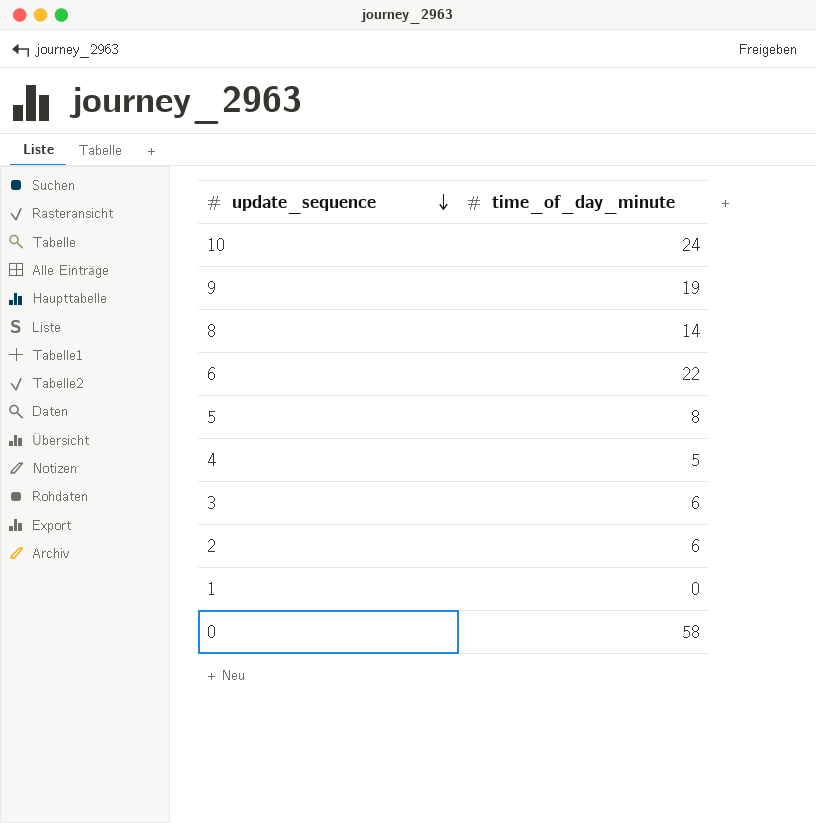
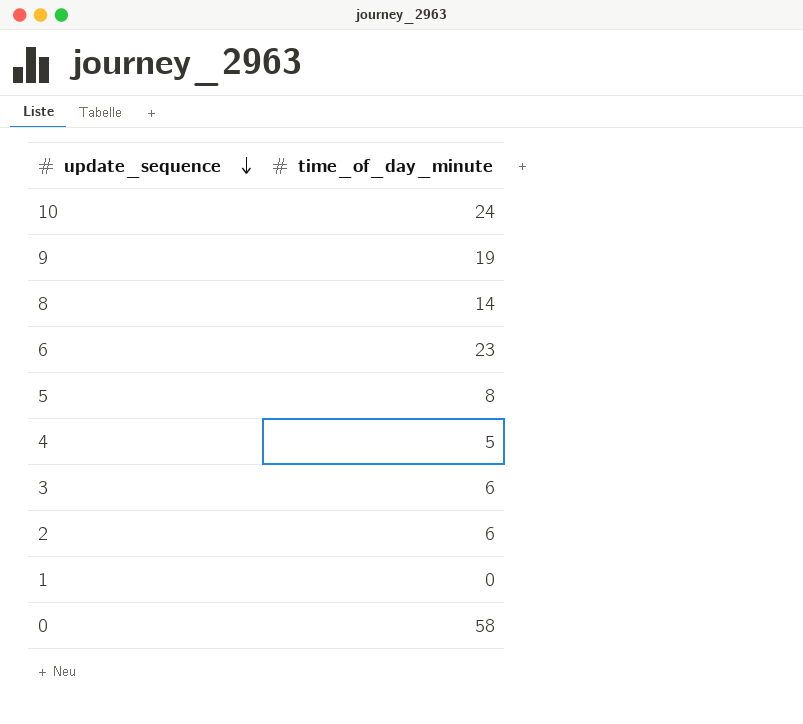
6 | time_of_day_minute: 22 -> 23

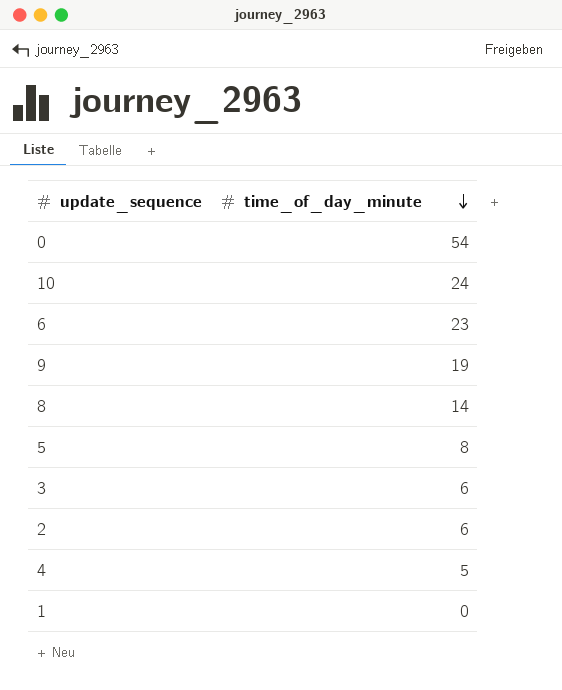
row order: update_sequence descending -> time_of_day_minute descending
0 | time_of_day_minute: 58 -> 54

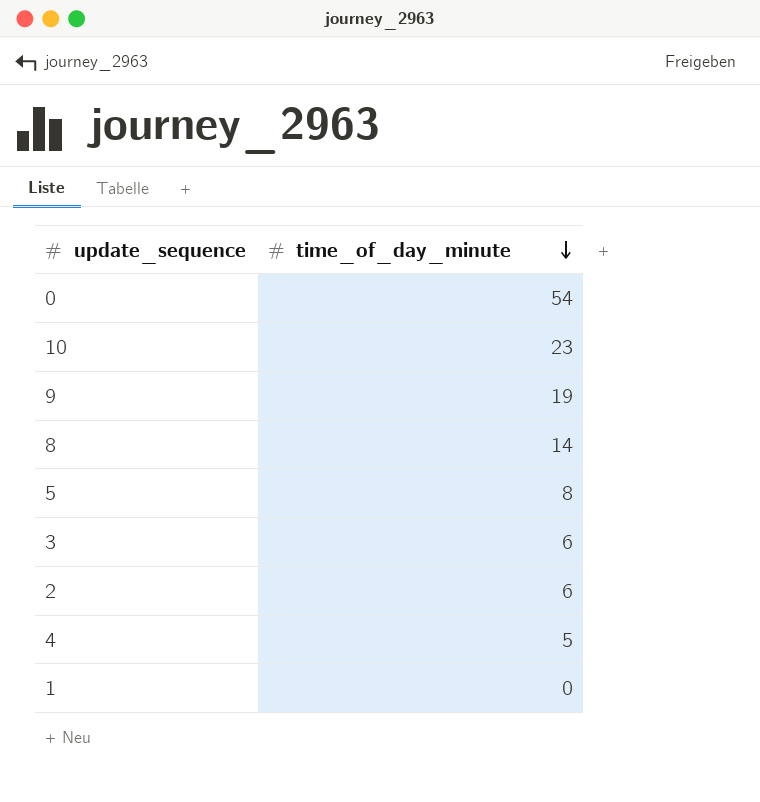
row 6: 23 -> none
10 | time_of_day_minute: 24 -> 23

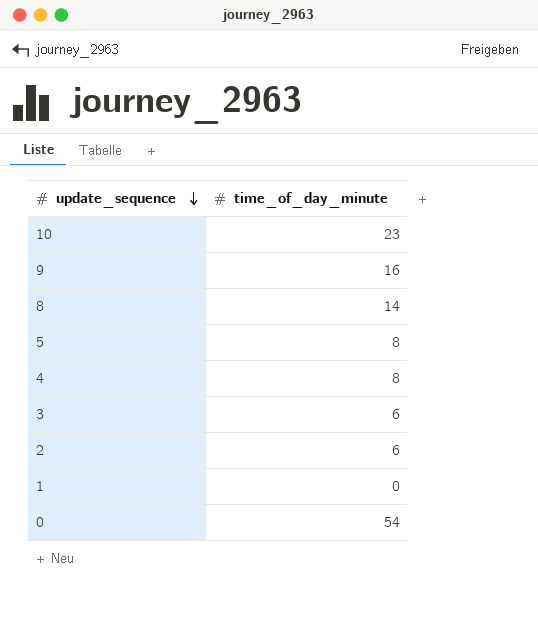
row order: time_of_day_minute descending -> update_sequence descending
9 | time_of_day_minute: 19 -> 16
4 | time_of_day_minute: 5 -> 8

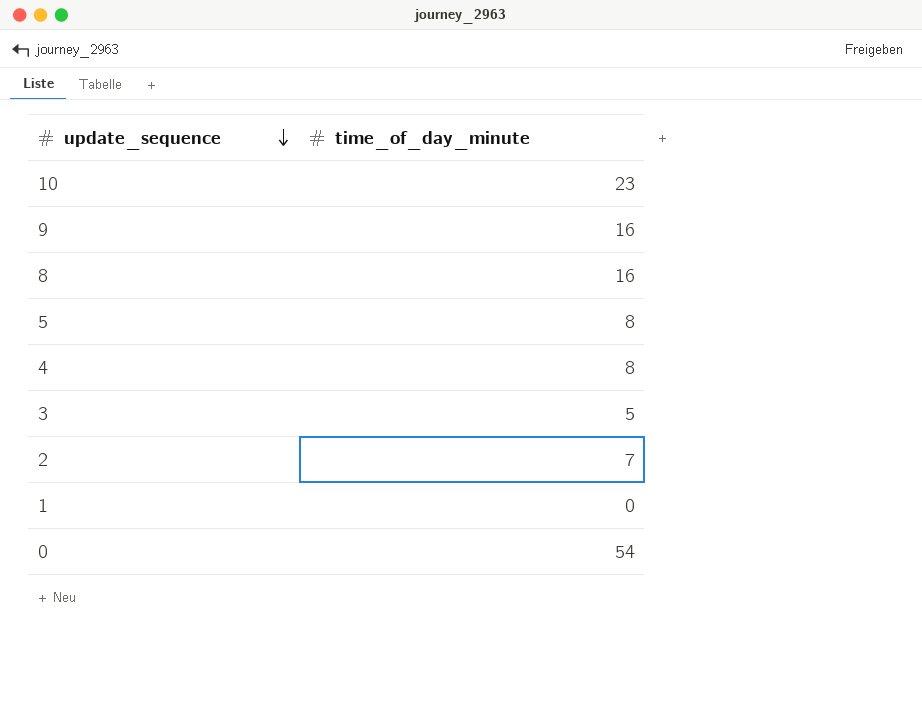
8 | time_of_day_minute: 14 -> 16
3 | time_of_day_minute: 6 -> 5
2 | time_of_day_minute: 6 -> 7

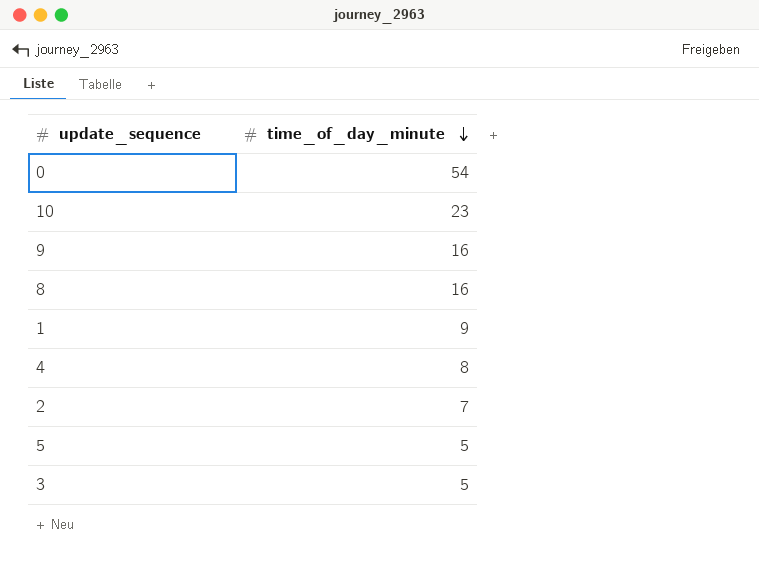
row order: update_sequence descending -> time_of_day_minute descending
1 | time_of_day_minute: 0 -> 9
5 | time_of_day_minute: 8 -> 5

